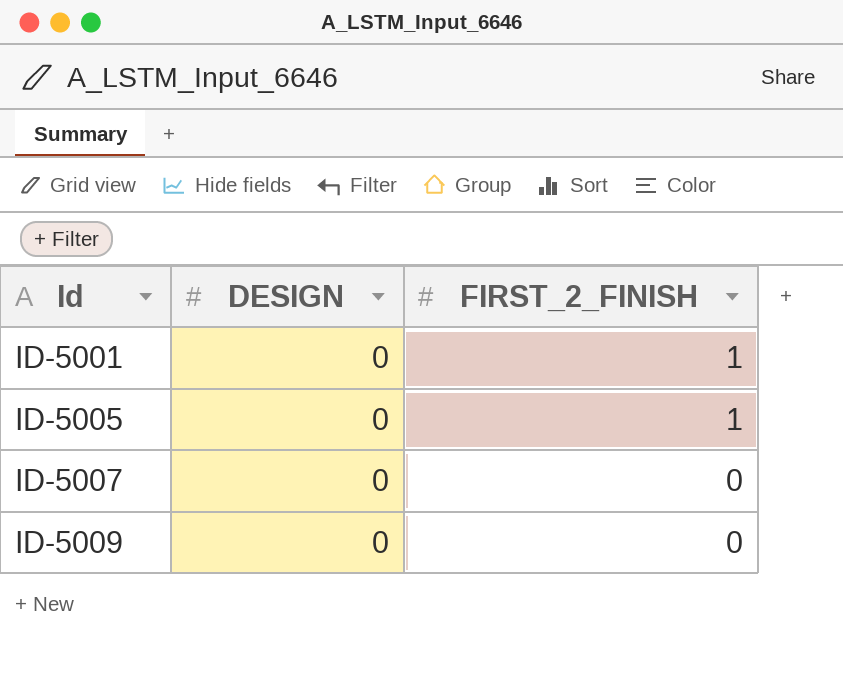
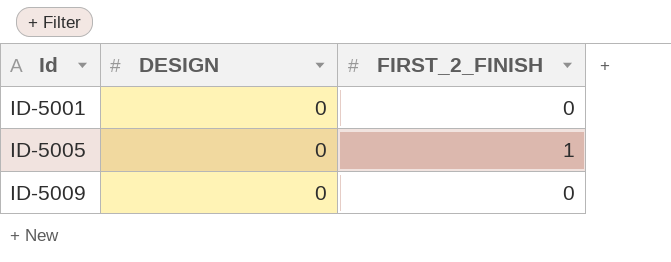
row ID-5007: 0 | 0 -> none
ID-5001 | FIRST_2_FINISH: 1 -> 0

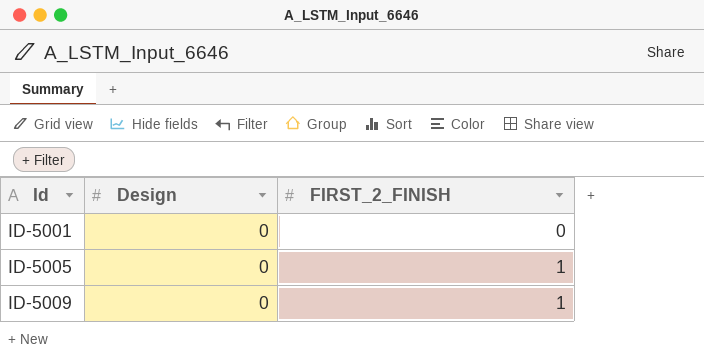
column name: DESIGN -> Design
ID-5009 | FIRST_2_FINISH: 0 -> 1

